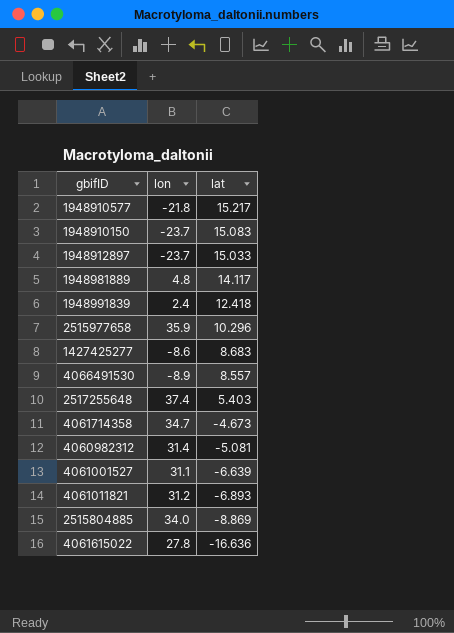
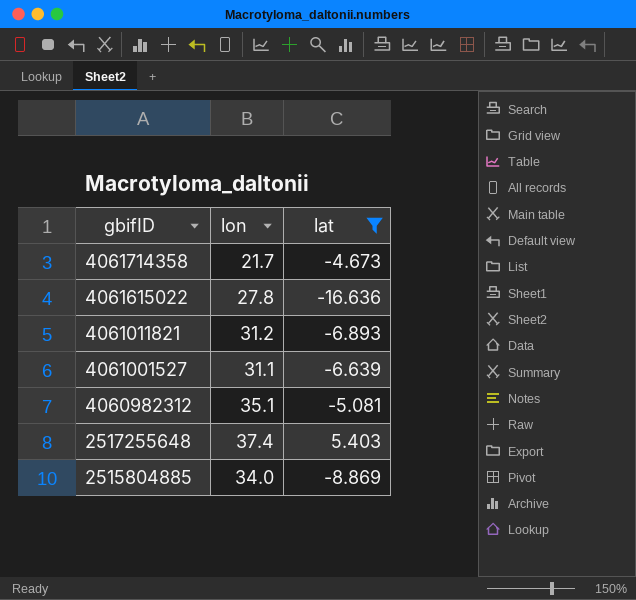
filter: none -> lat <= 5.403
row order: lat descending -> gbifID descending
4061714358 | lon: 34.7 -> 21.7
4060982312 | lon: 31.4 -> 35.1

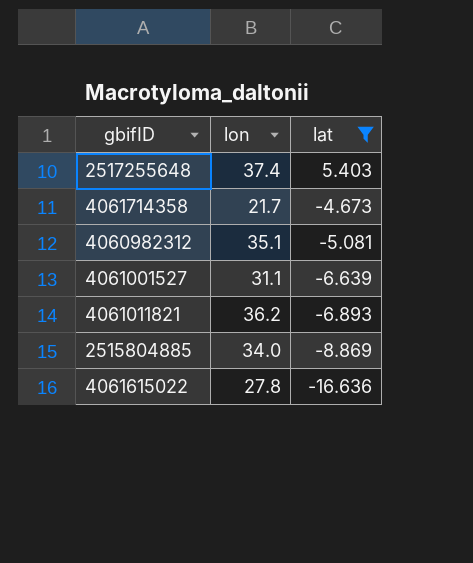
row order: gbifID descending -> lat descending
4061011821 | lon: 31.2 -> 36.2

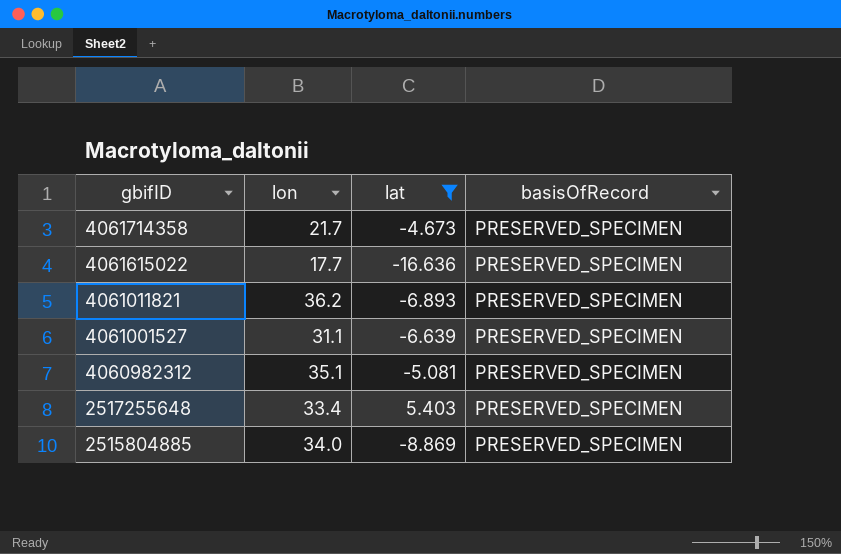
row order: lat descending -> gbifID descending
column basisOfRecord | position: none -> 4
4061615022 | lon: 27.8 -> 17.7
2517255648 | lon: 37.4 -> 33.4

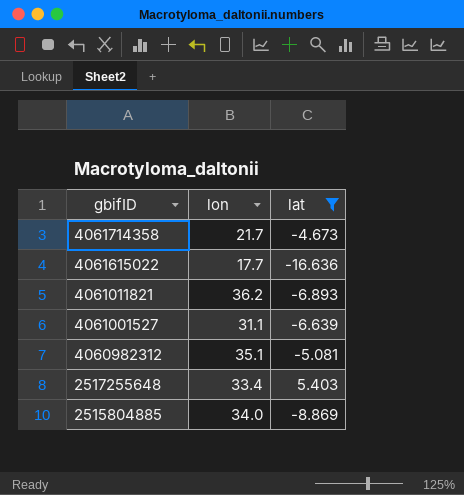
column basisOfRecord | position: 4 -> none

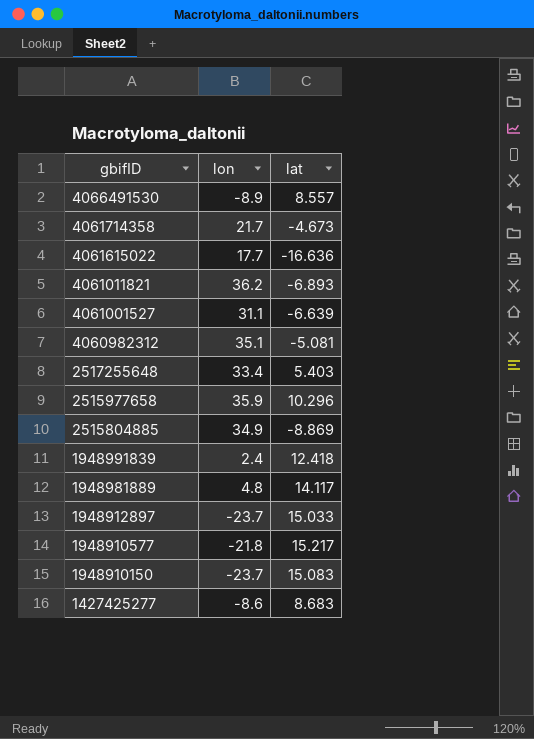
filter: lat <= 5.403 -> none
2515804885 | lon: 34.0 -> 34.9

